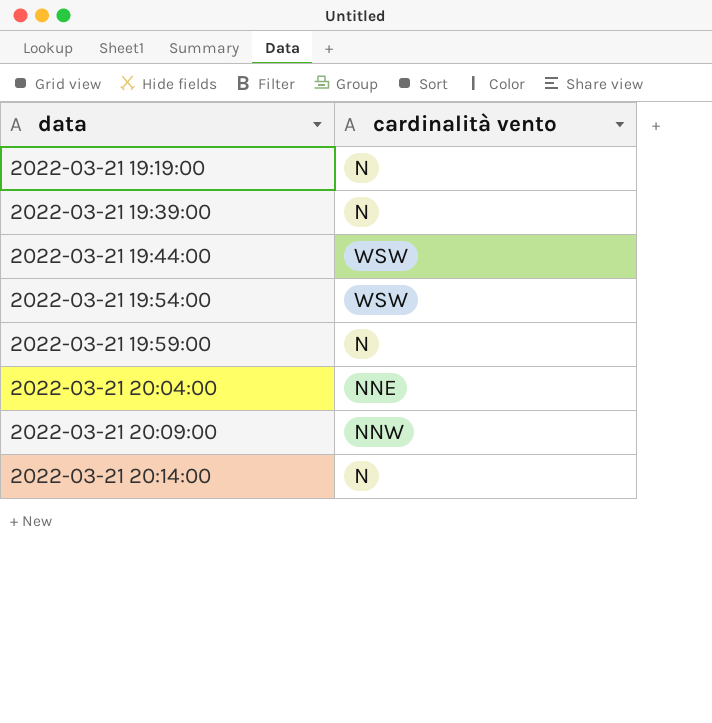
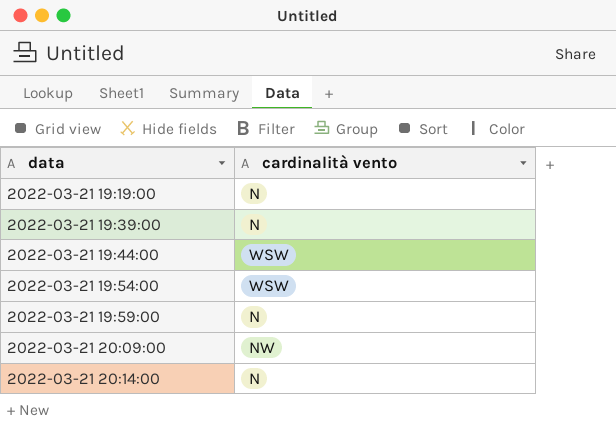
row 2022-03-21 20:04:00: NNE -> none
2022-03-21 20:09:00 | cardinalità vento: NNW -> NW

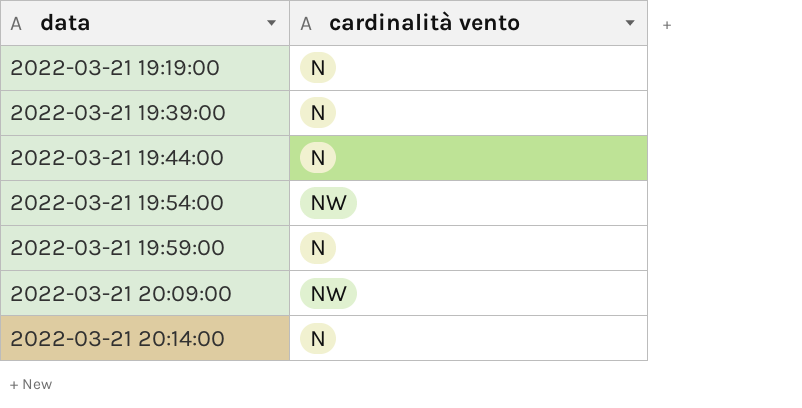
2022-03-21 19:44:00 | cardinalità vento: WSW -> N
2022-03-21 19:54:00 | cardinalità vento: WSW -> NW

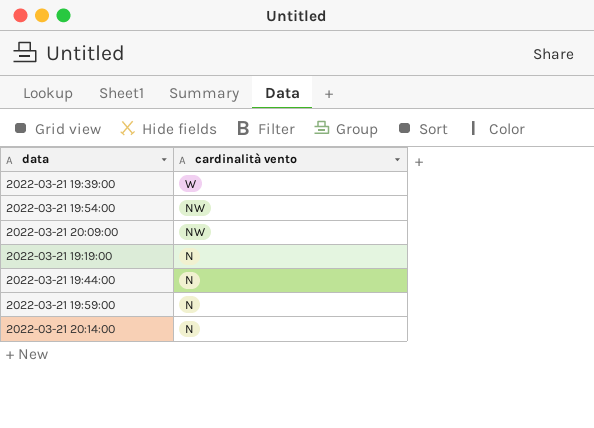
row order: data ascending -> cardinalità vento descending
2022-03-21 19:39:00 | cardinalità vento: N -> W

